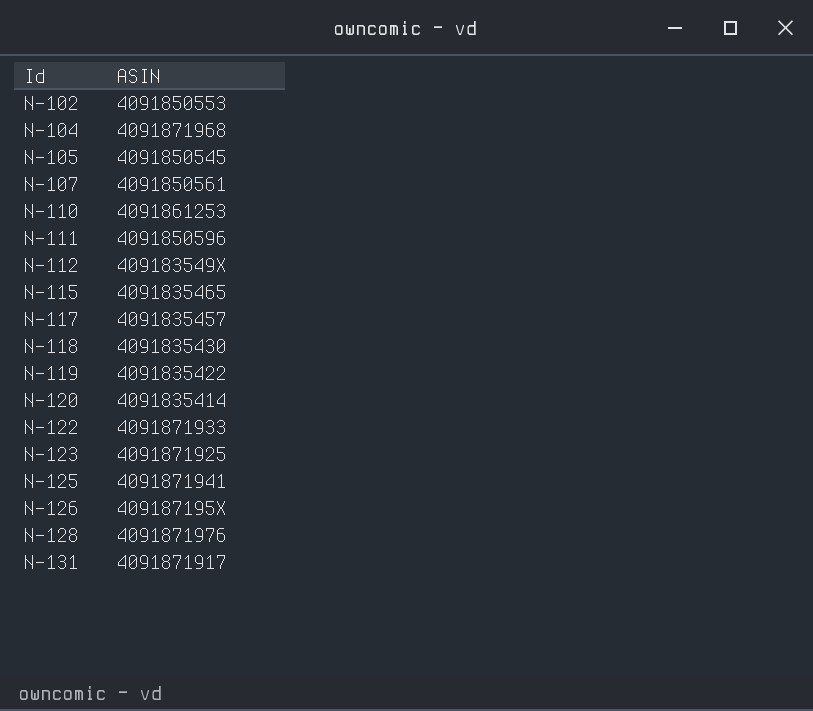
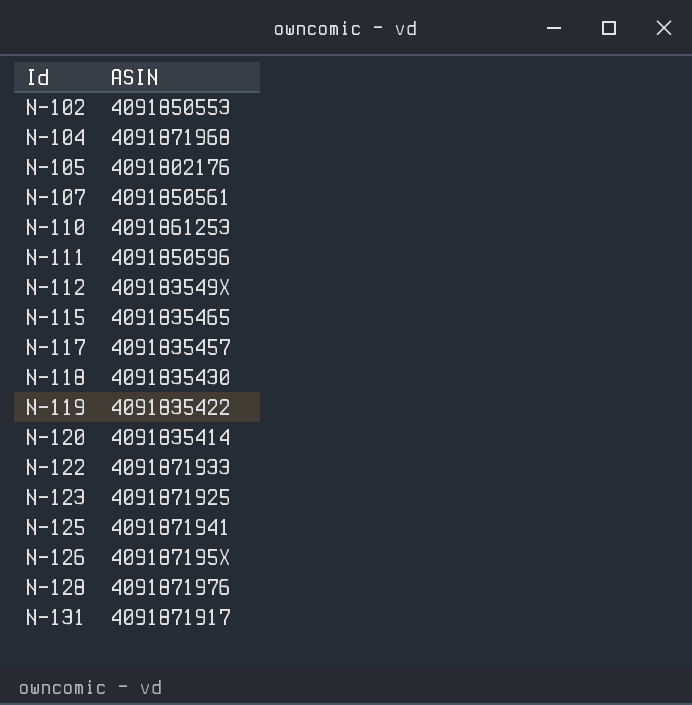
N-105 | ASIN: 4091850545 -> 4091802176

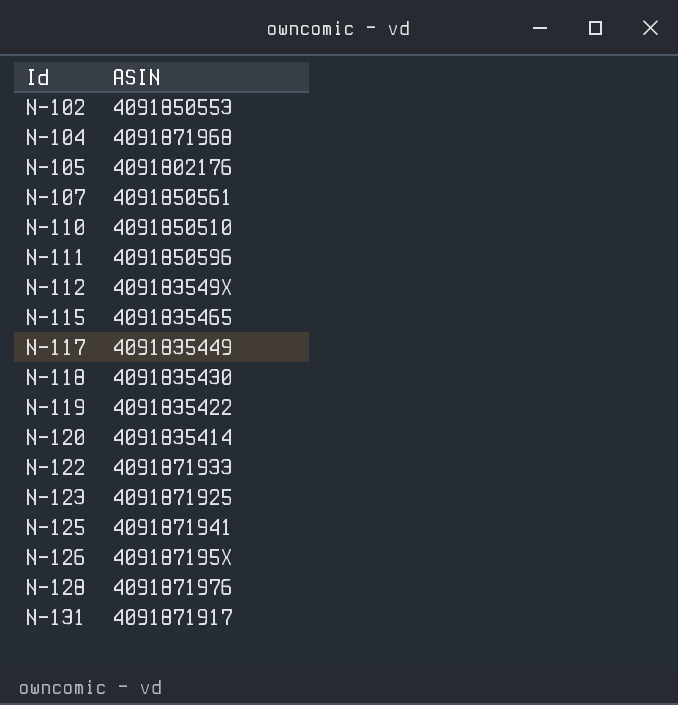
N-110 | ASIN: 4091861253 -> 4091850510
N-117 | ASIN: 4091835457 -> 4091835449

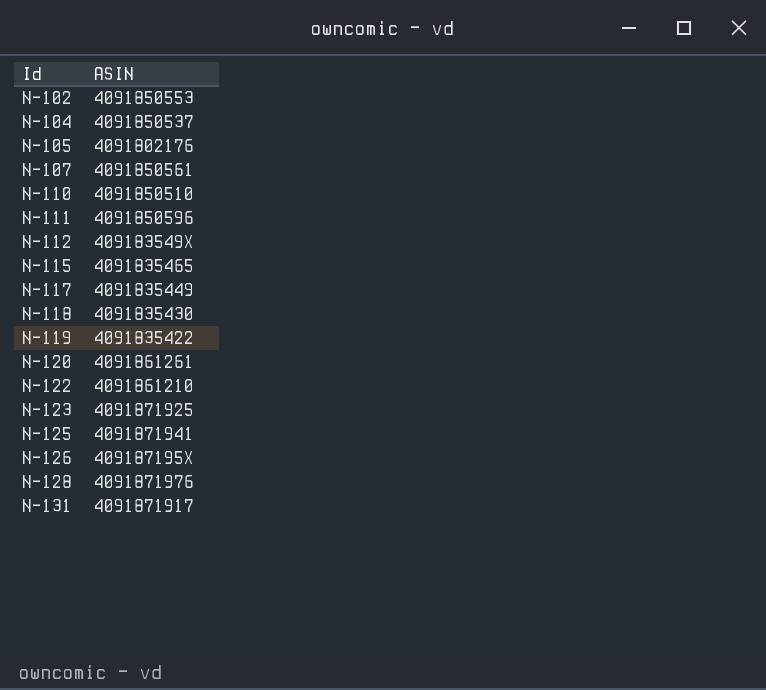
N-104 | ASIN: 4091871968 -> 4091850537
N-120 | ASIN: 4091835414 -> 4091861261
N-122 | ASIN: 4091871933 -> 4091861210

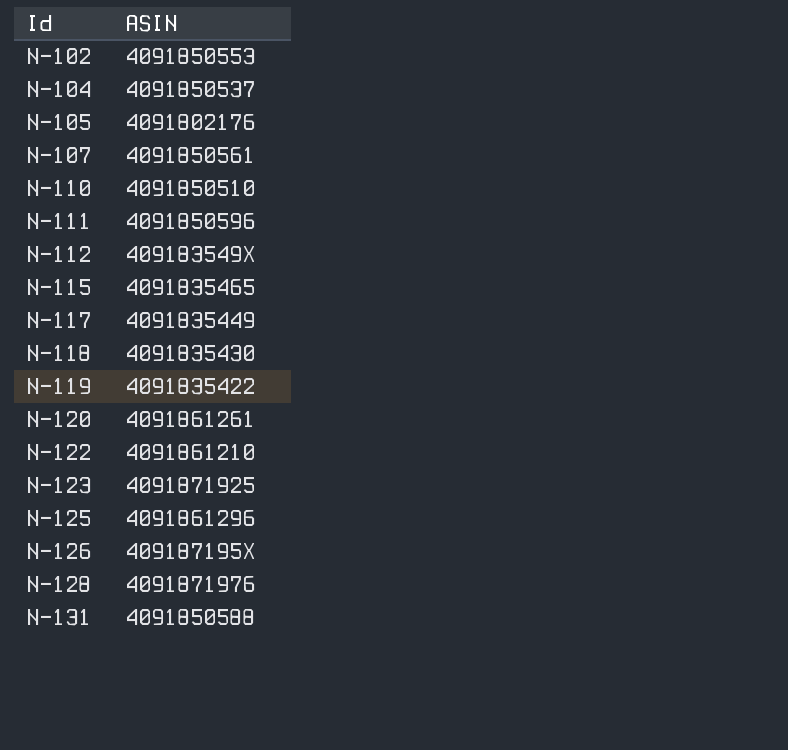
N-125 | ASIN: 4091871941 -> 4091861296
N-131 | ASIN: 4091871917 -> 4091850588

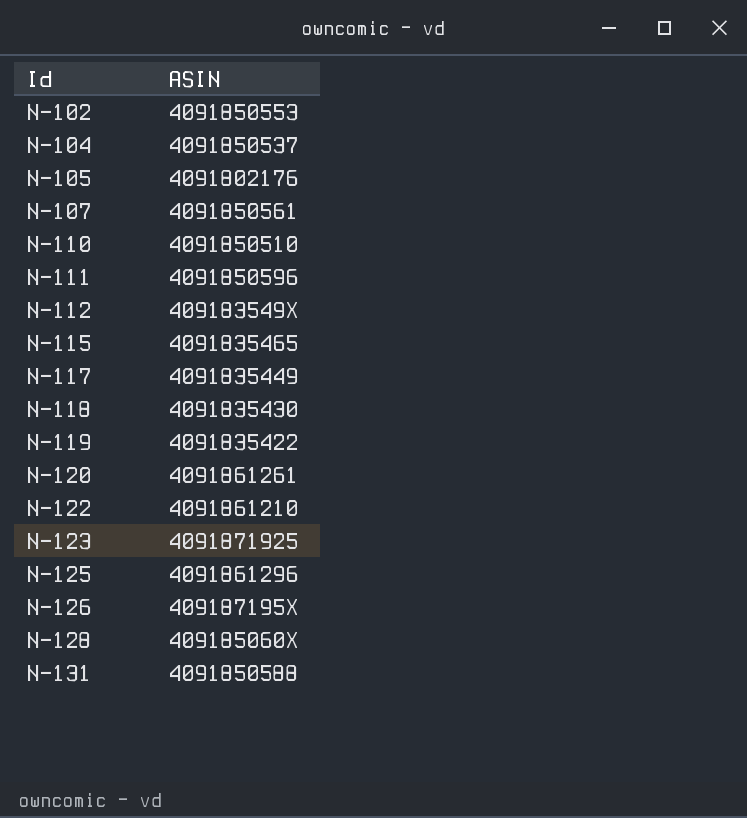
N-128 | ASIN: 4091871976 -> 409185060X

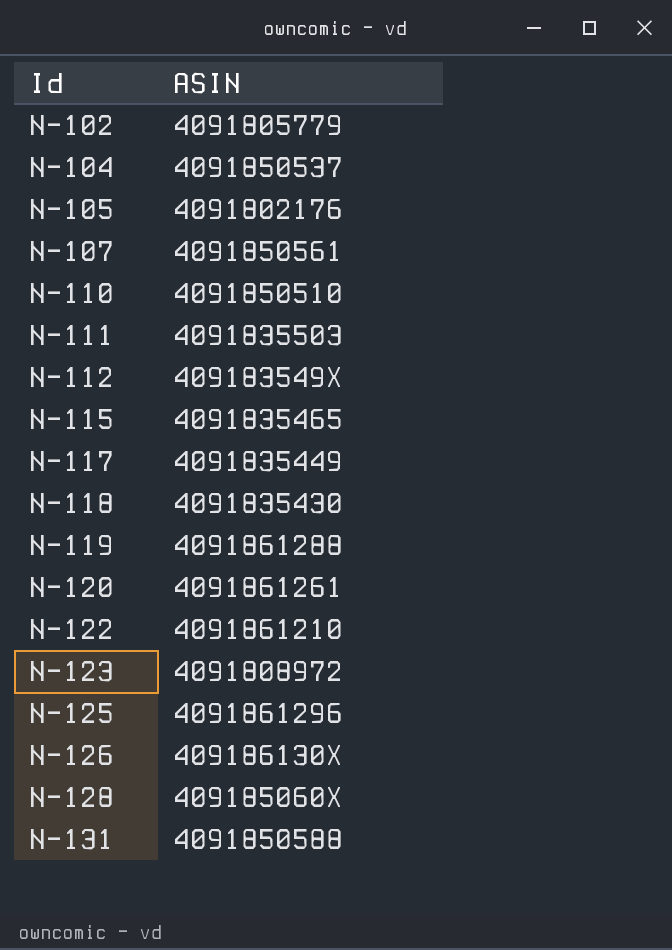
N-102 | ASIN: 4091850553 -> 4091805779
N-111 | ASIN: 4091850596 -> 4091835503
N-119 | ASIN: 4091835422 -> 4091861288
N-123 | ASIN: 4091871925 -> 4091808972
N-126 | ASIN: 409187195X -> 409186130X

